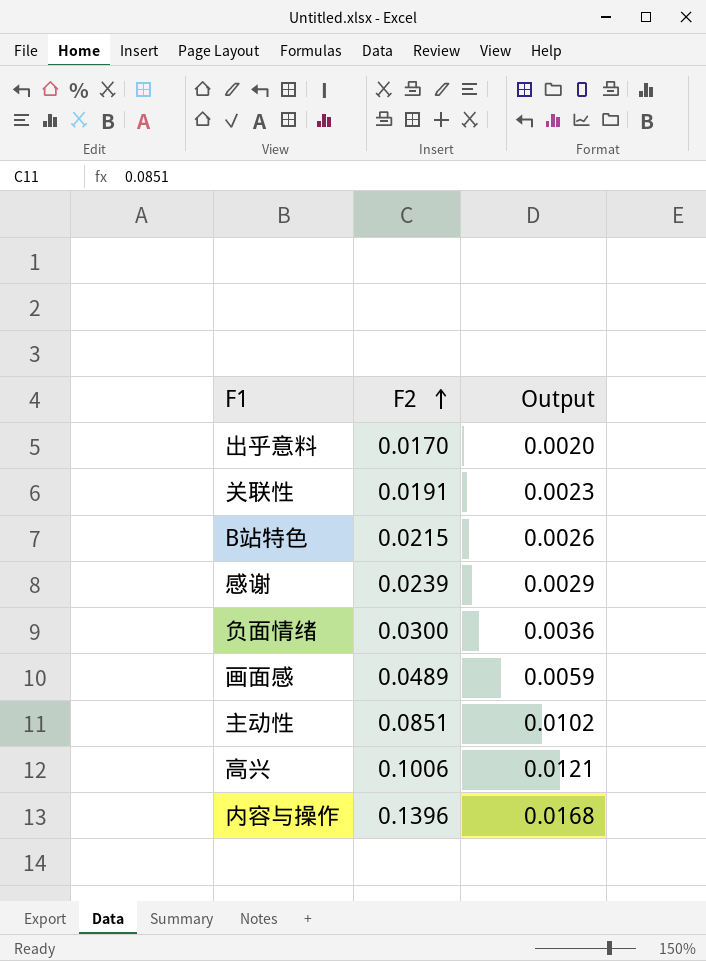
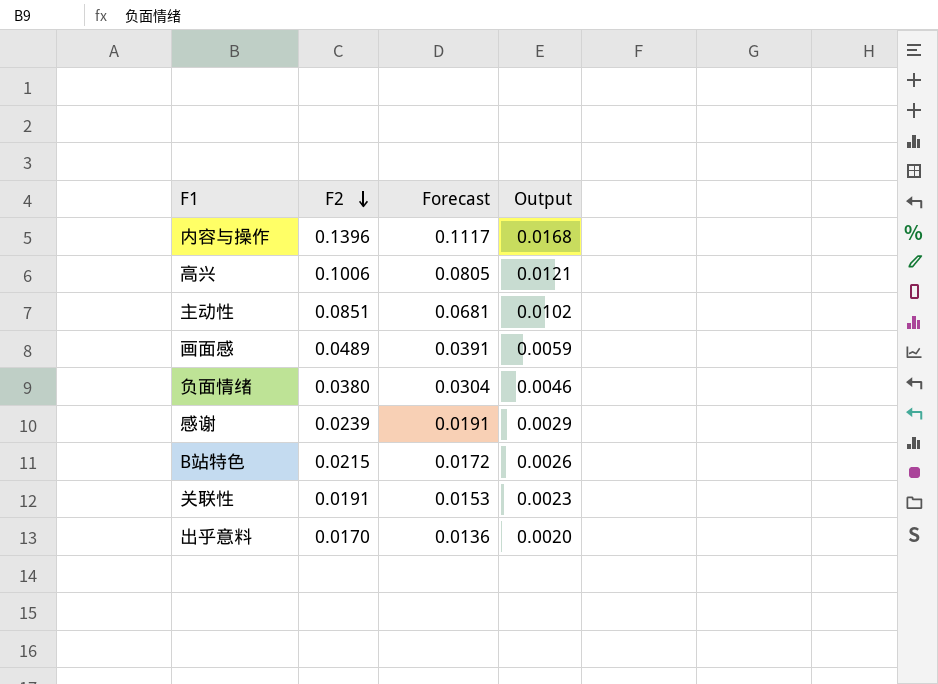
row order: F2 ascending -> F2 descending
column Forecast | formula: none -> [F2] * 0.8
负面情绪 | F2: 0.0300 -> 0.0380
负面情绪 | Output: 0.0036 -> 0.0046

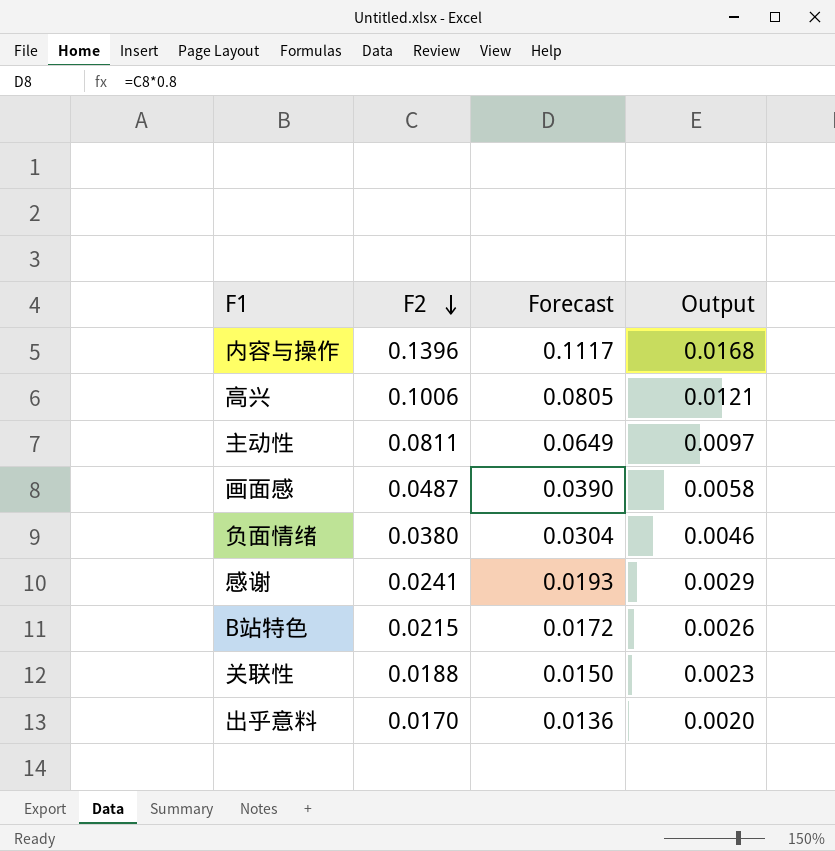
主动性 | F2: 0.0851 -> 0.0811
主动性 | Forecast: 0.0681 -> 0.0649
主动性 | Output: 0.0102 -> 0.0097
画面感 | F2: 0.0489 -> 0.0487
画面感 | Forecast: 0.0391 -> 0.0390
画面感 | Output: 0.0059 -> 0.0058
感谢 | F2: 0.0239 -> 0.0241
感谢 | Forecast: 0.0191 -> 0.0193
关联性 | F2: 0.0191 -> 0.0188
关联性 | Forecast: 0.0153 -> 0.0150

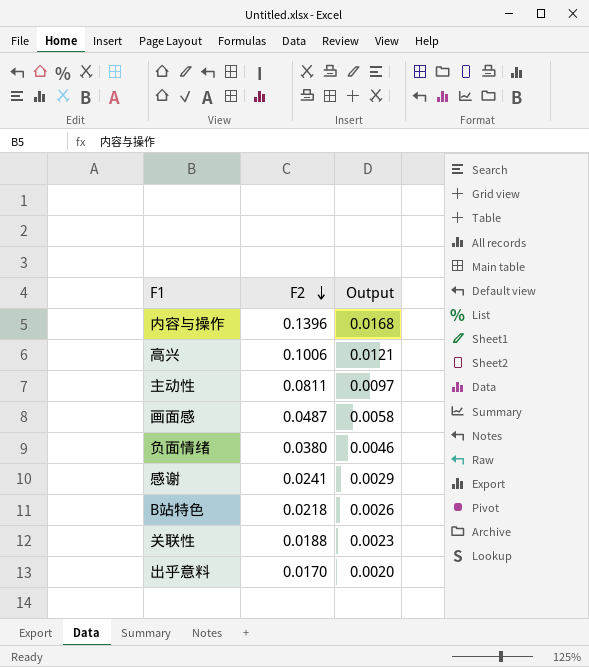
column Forecast | formula: [F2] * 0.8 -> none
B站特色 | F2: 0.0215 -> 0.0218

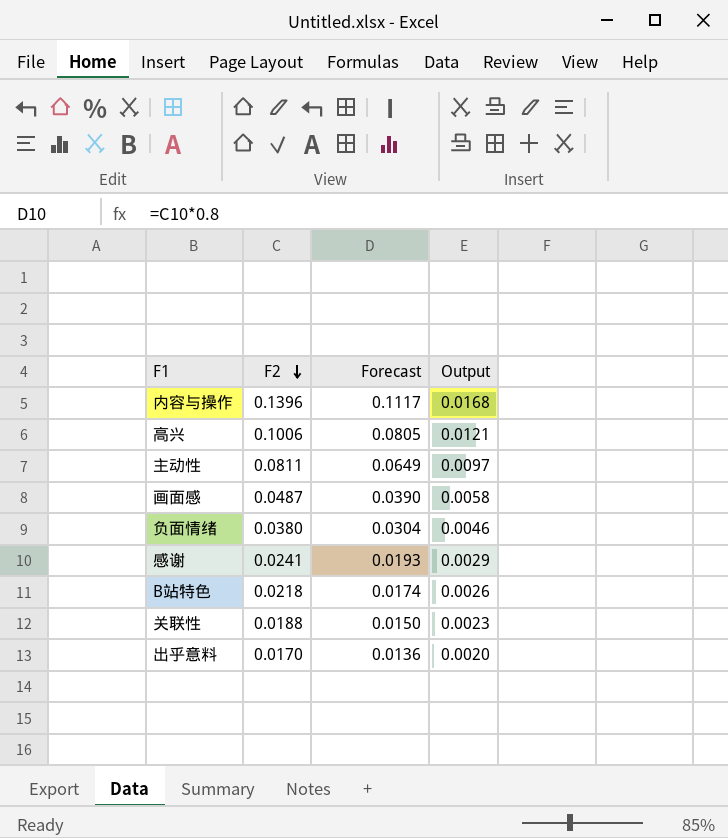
column Forecast | formula: none -> [F2] * 0.8

